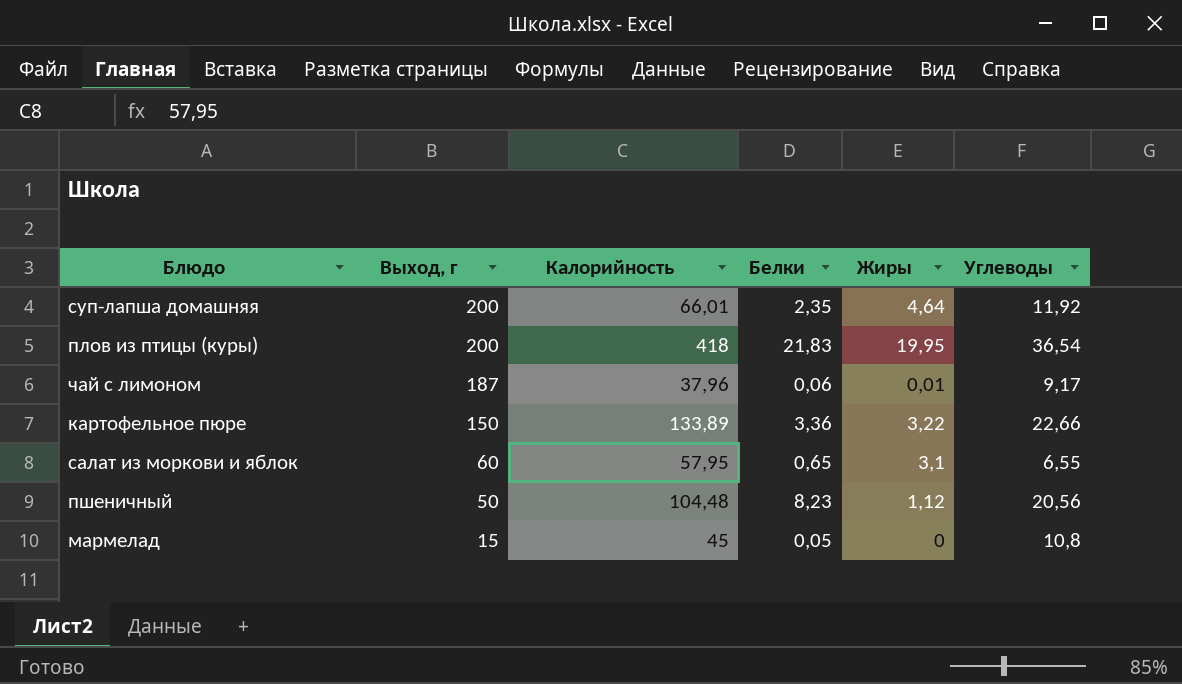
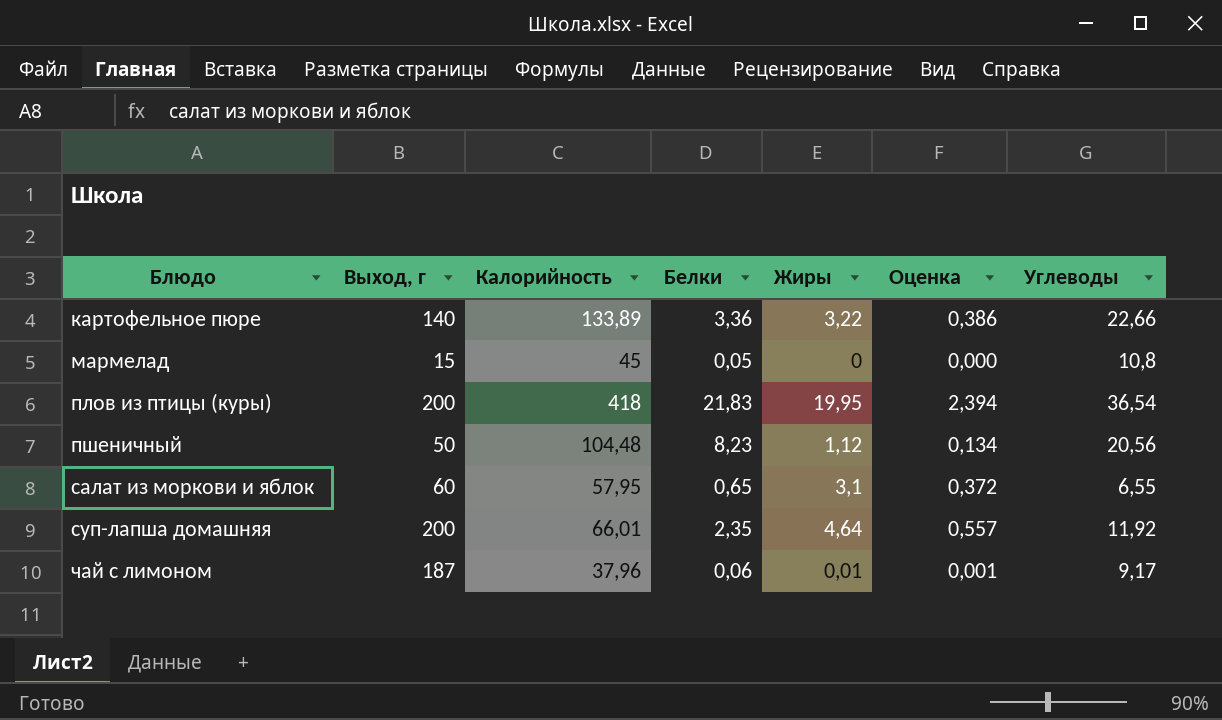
row order: Выход, г descending -> Блюдо ascending
column Оценка | formula: none -> [Жиры] * 0,12
картофельное пюре | Выход, г: 150 -> 140

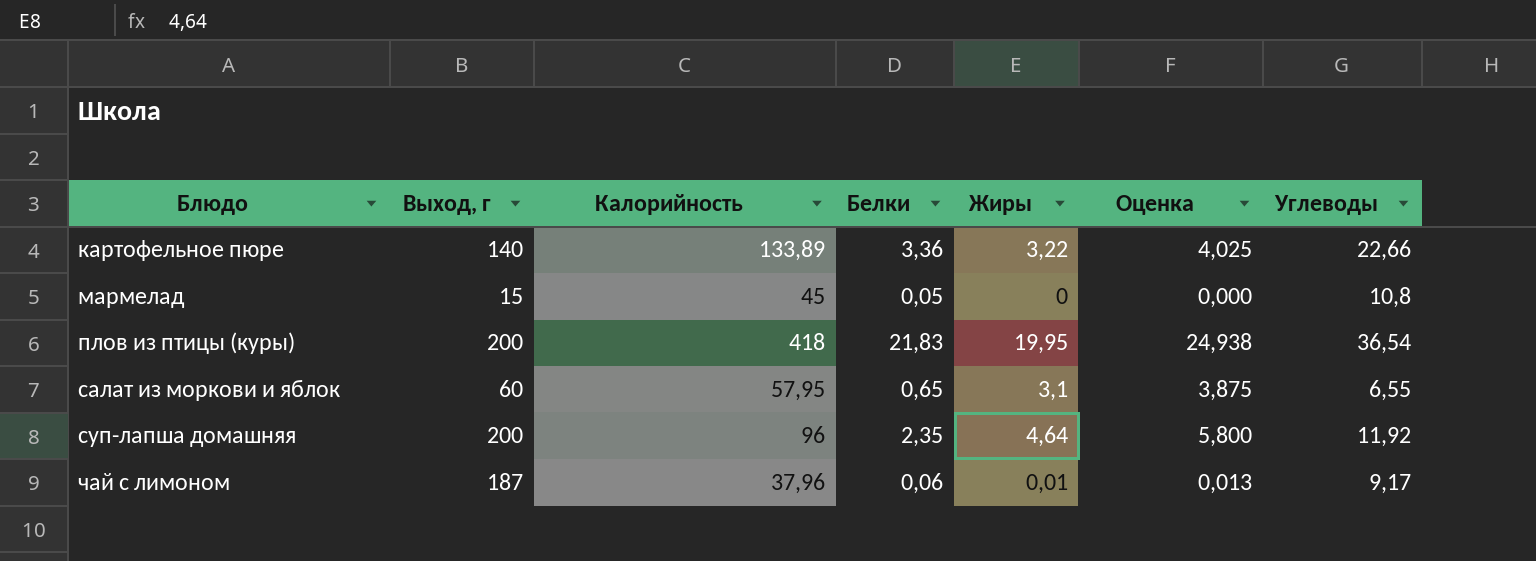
column Оценка | formula: [Жиры] * 0,12 -> [Жиры] * 1,25
row пшеничный: 50 | 104,48 | 8,23 | 1,12 | 0,134 | 20,56 -> none
суп-лапша домашняя | Калорийность: 66,01 -> 96

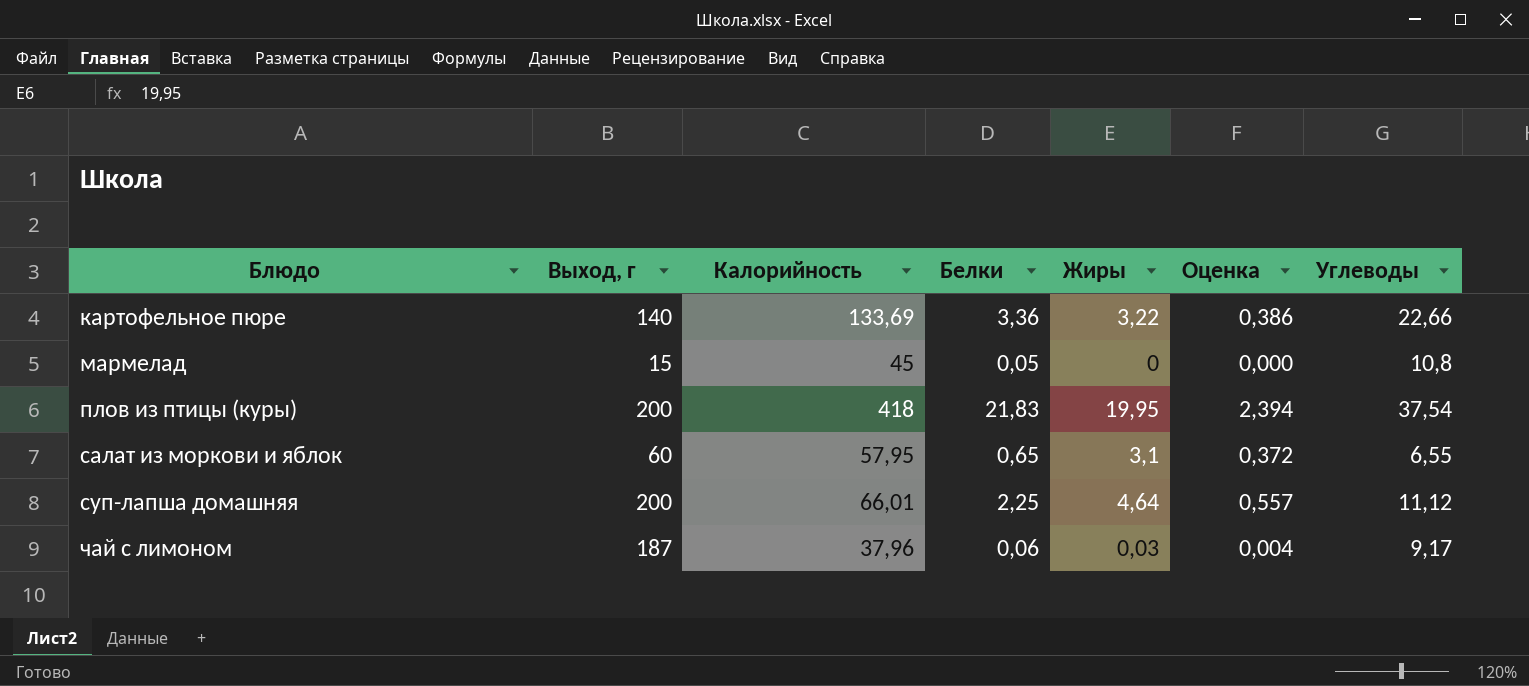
column Оценка | formula: [Жиры] * 1,25 -> [Жиры] * 0,12
картофельное пюре | Калорийность: 133,89 -> 133,69
плов из птицы (куры) | Углеводы: 36,54 -> 37,54
суп-лапша домашняя | Калорийность: 96 -> 66,01
суп-лапша домашняя | Белки: 2,35 -> 2,25
суп-лапша домашняя | Углеводы: 11,92 -> 11,12
чай с лимоном | Жиры: 0,01 -> 0,03

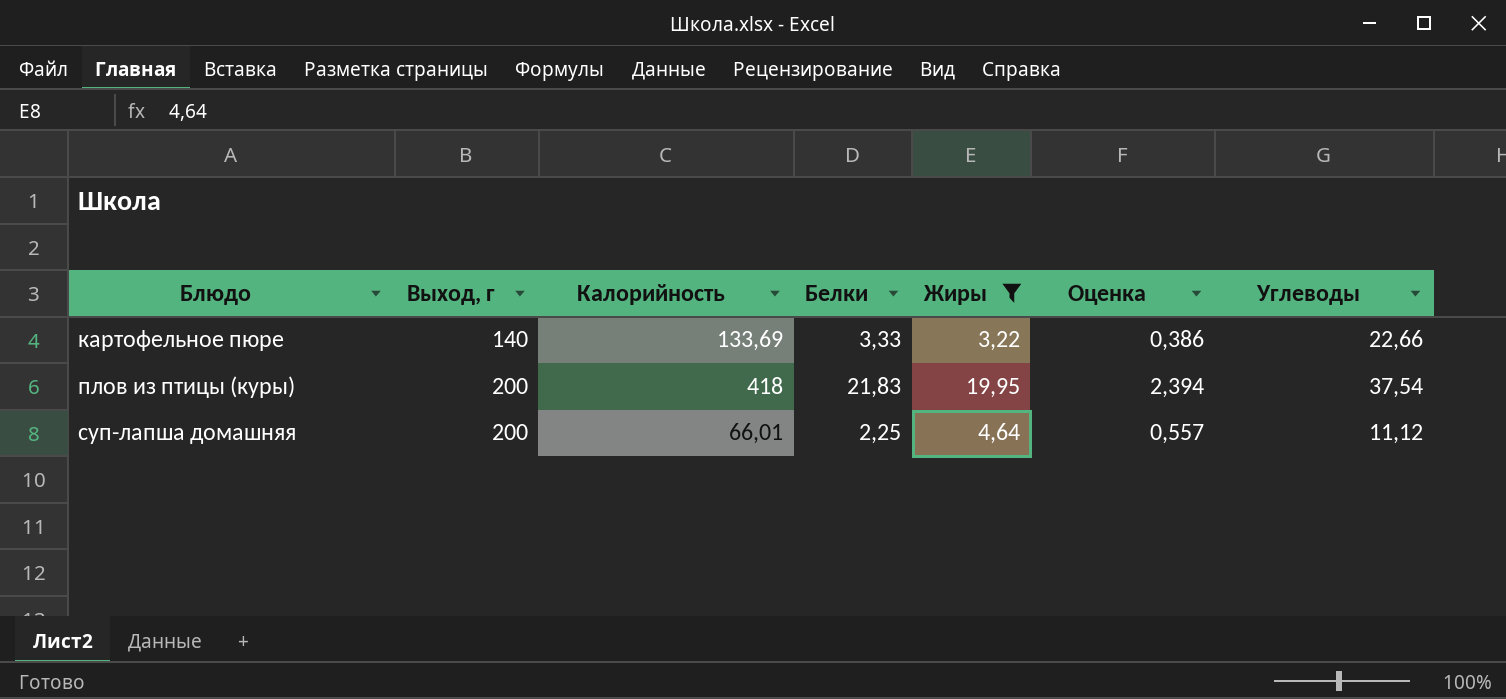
filter: none -> Жиры >= 3,22
картофельное пюре | Белки: 3,36 -> 3,33

